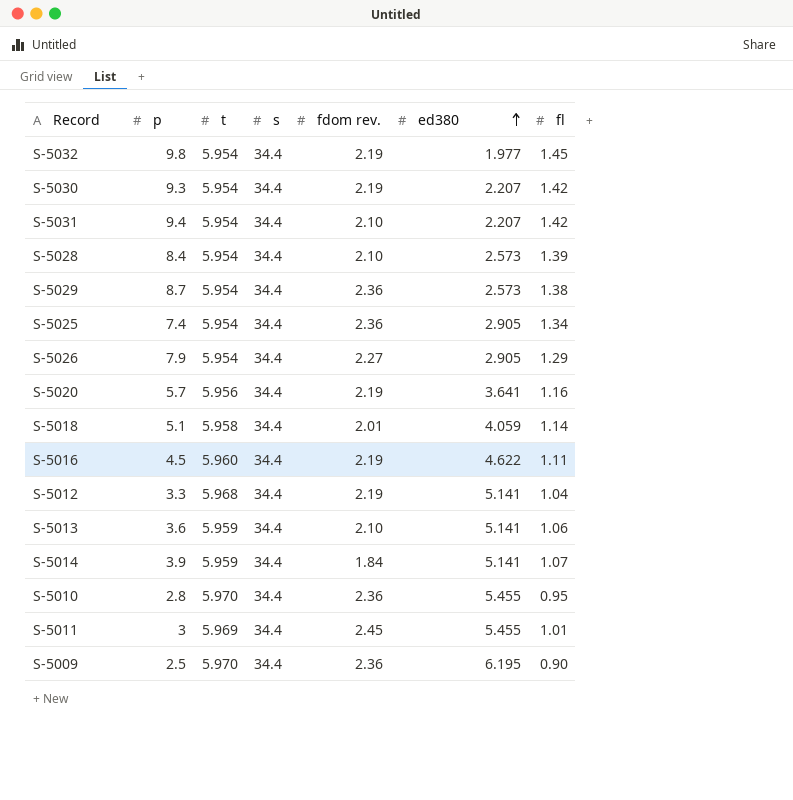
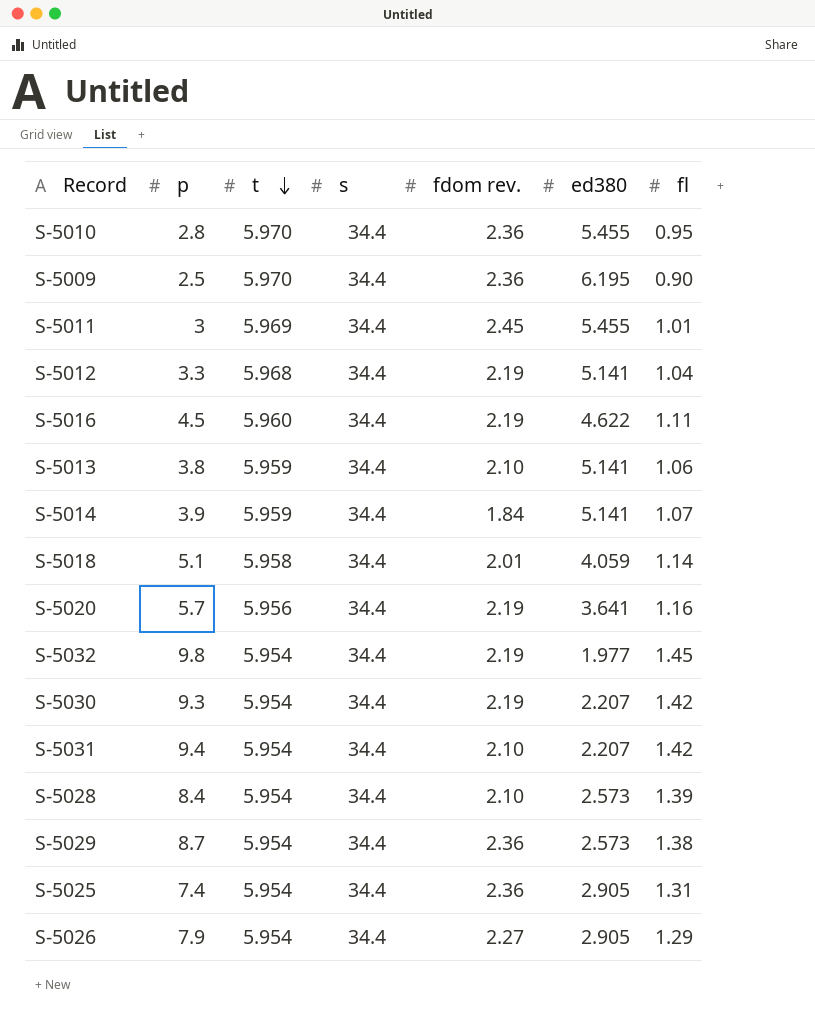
row order: ed380 ascending -> t descending
S-5013 | p: 3.6 -> 3.8
S-5025 | fl: 1.34 -> 1.31

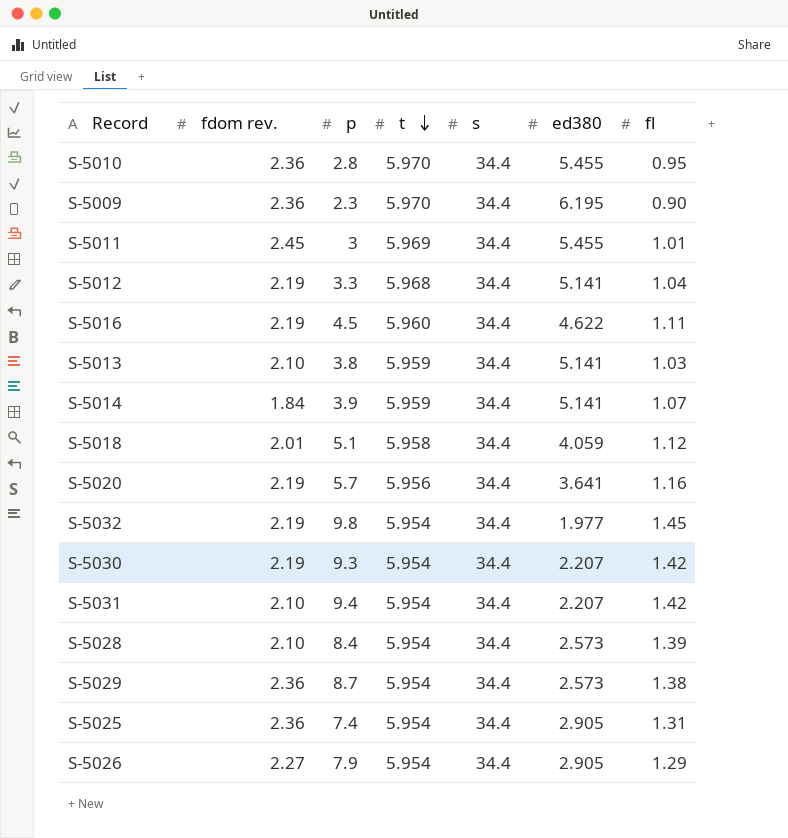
column fdom rev. | position: 5 -> 2
S-5009 | p: 2.5 -> 2.3
S-5013 | fl: 1.06 -> 1.03
S-5018 | fl: 1.14 -> 1.12

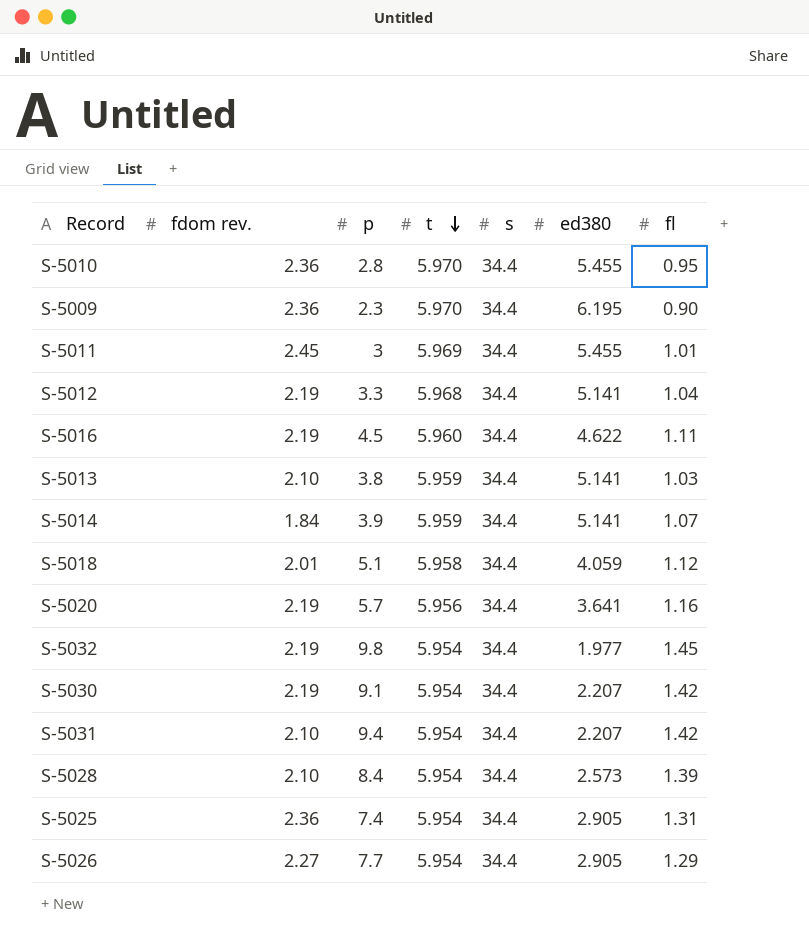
row S-5029: 2.36 | 8.7 | 5.954 | 34.4 | 2.573 | 1.38 -> none
S-5030 | p: 9.3 -> 9.1
S-5026 | p: 7.9 -> 7.7

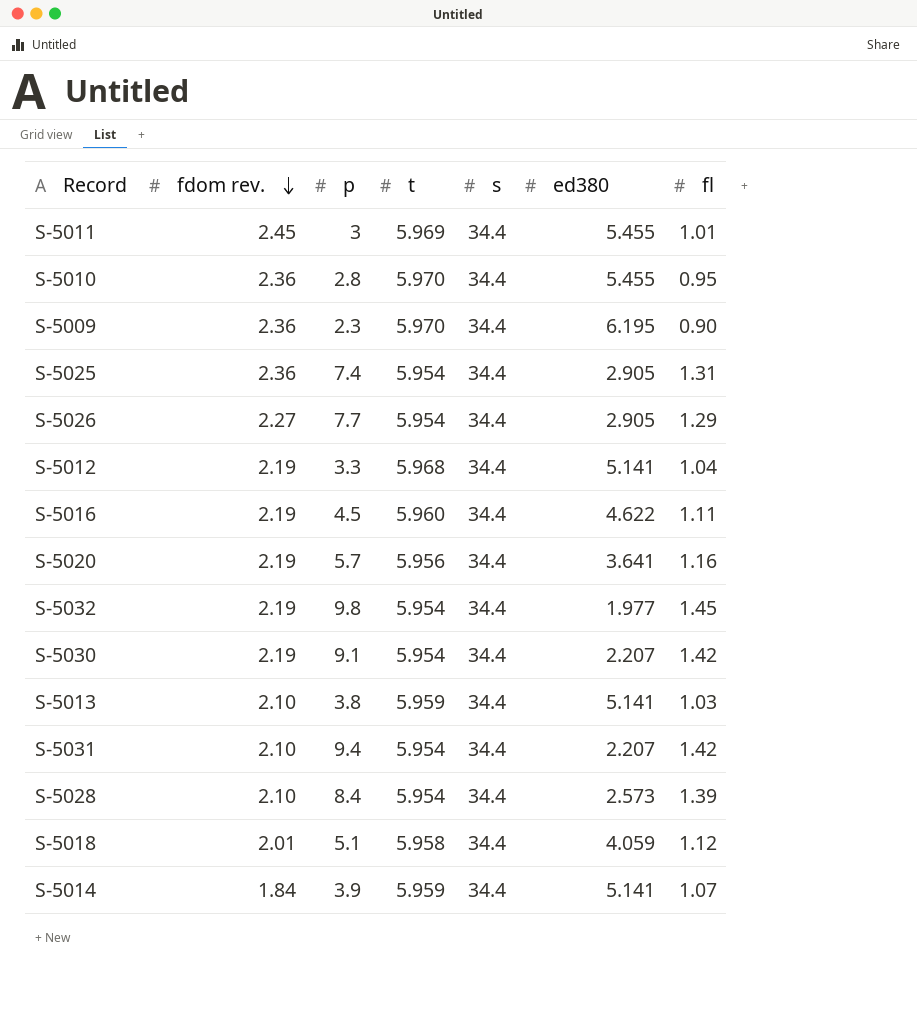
row order: t descending -> fdom rev. descending

